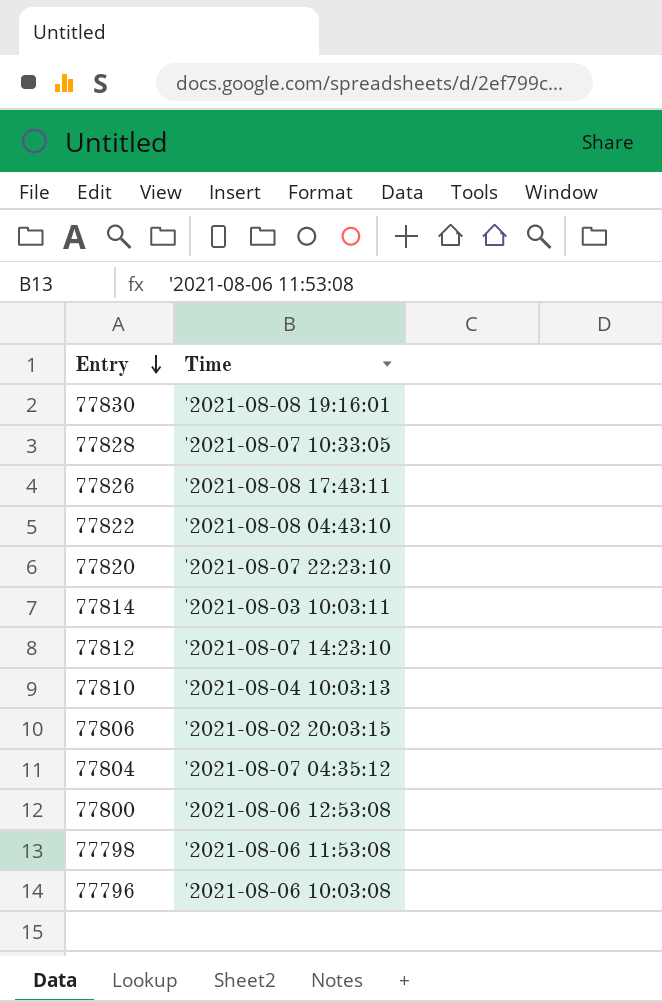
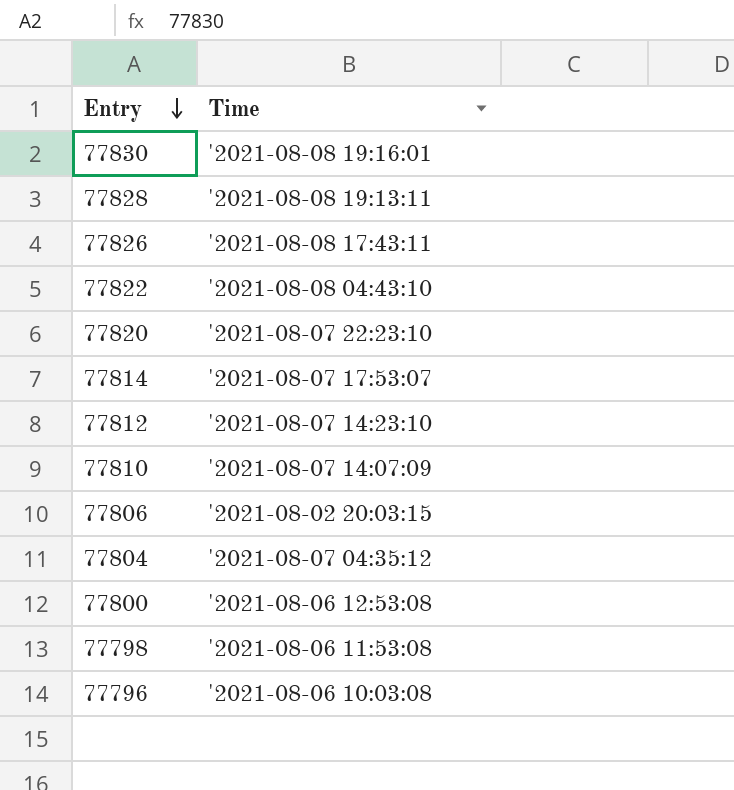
77828 | Time: '2021-08-07 10:33:05 -> '2021-08-08 19:13:11
77814 | Time: '2021-08-03 10:03:11 -> '2021-08-07 17:53:07
77810 | Time: '2021-08-04 10:03:13 -> '2021-08-07 14:07:09

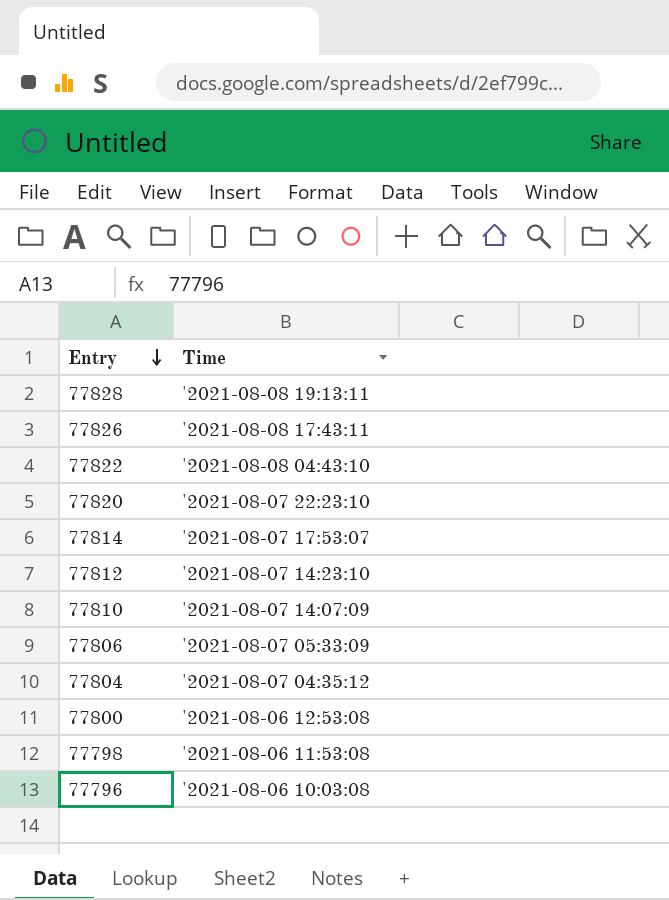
row 77830: '2021-08-08 19:16:01 -> none
77806 | Time: '2021-08-02 20:03:15 -> '2021-08-07 05:33:09

